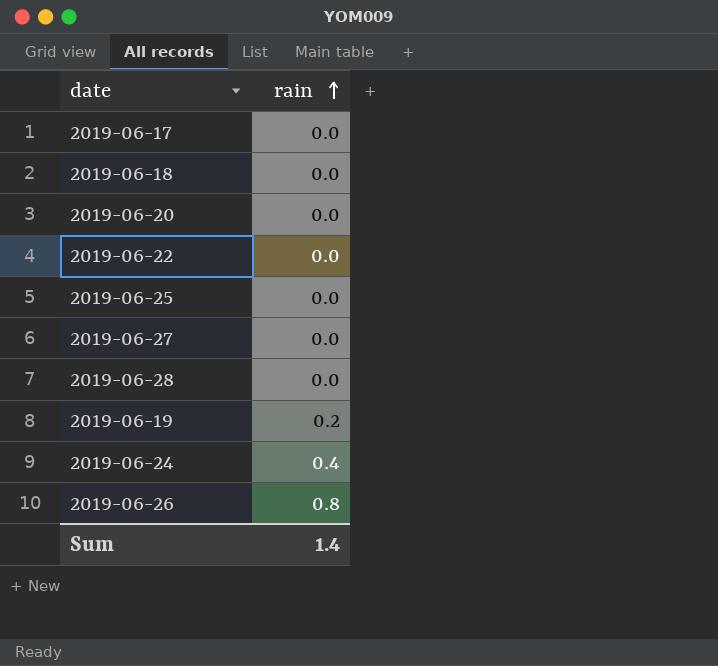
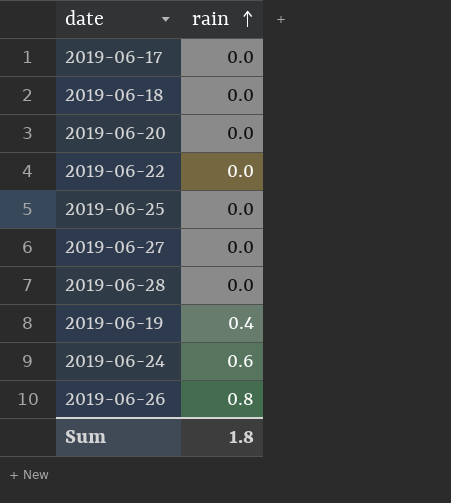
2019-06-19 | rain: 0.2 -> 0.4
2019-06-24 | rain: 0.4 -> 0.6
Sum | rain: 1.4 -> 1.8

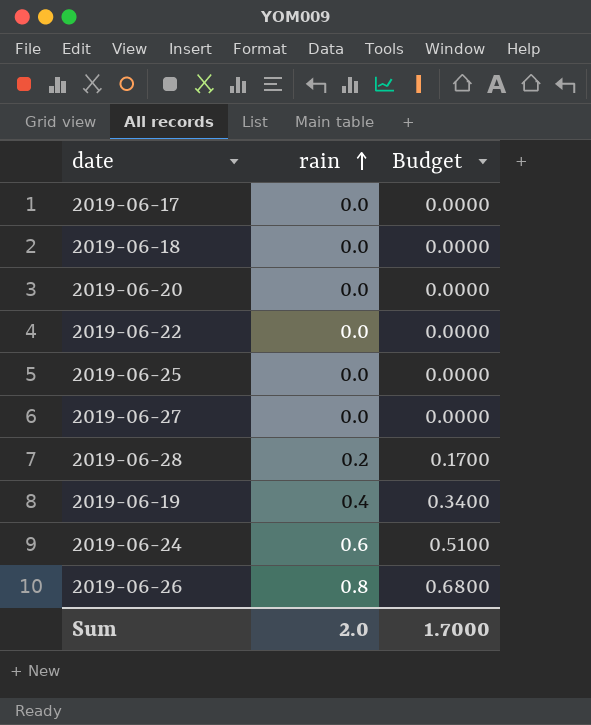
column Budget | formula: none -> [rain] * 0.85
2019-06-28 | rain: 0.0 -> 0.2
Sum | rain: 1.8 -> 2.0

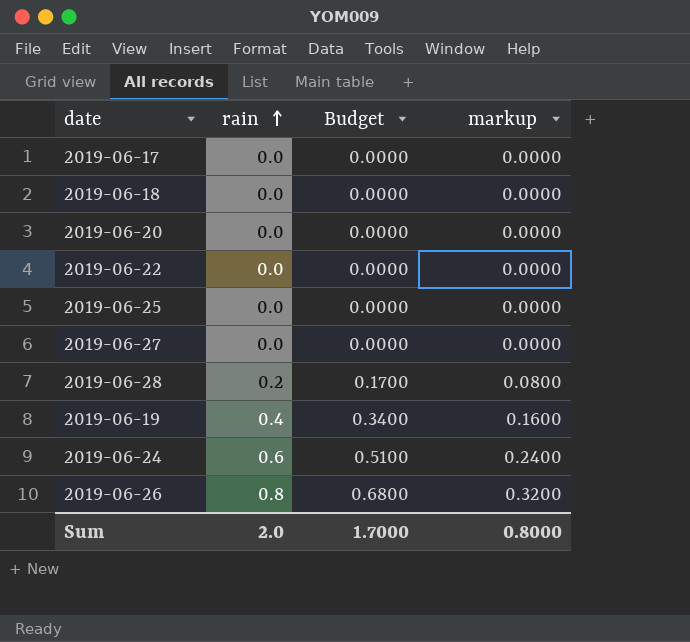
column markup | formula: none -> [rain] * 0.4

